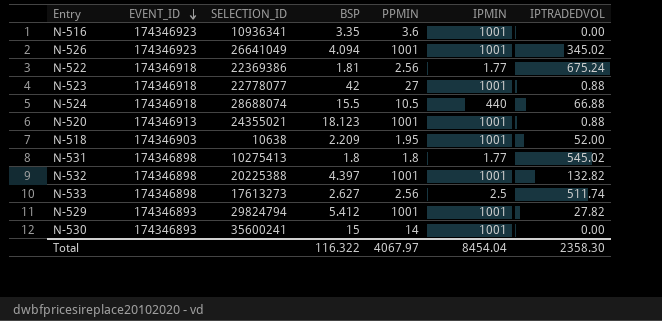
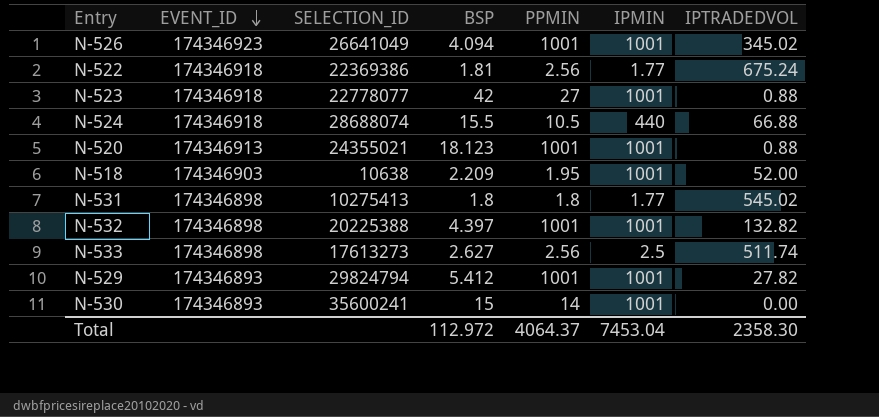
row N-516: 174346923 | 10936341 | 3.35 | 3.6 | 1001 | 0.00 -> none
Total | BSP: 116.322 -> 112.972
Total | PPMIN: 4067.97 -> 4064.37
Total | IPMIN: 8454.04 -> 7453.04

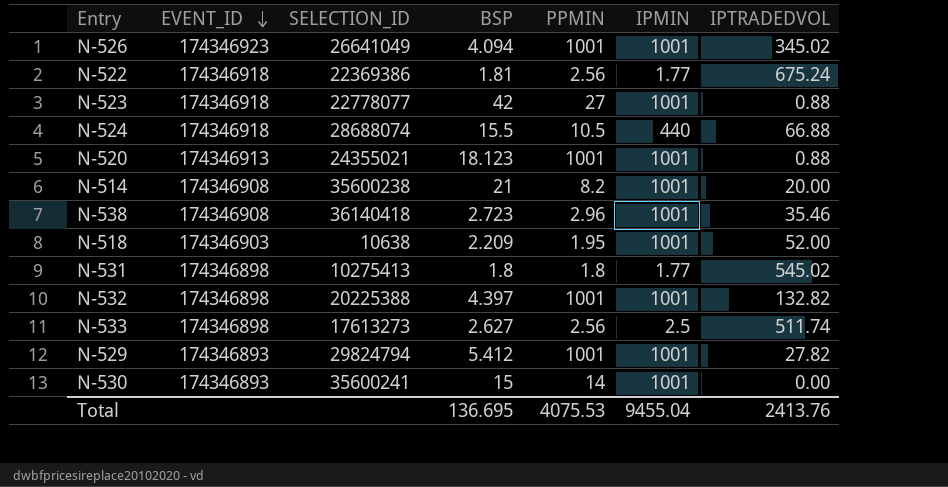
row N-514: none -> 174346908 | 35600238 | 21 | 8.2 | 1001 | 20.00
row N-538: none -> 174346908 | 36140418 | 2.723 | 2.96 | 1001 | 35.46
Total | BSP: 112.972 -> 136.695
Total | PPMIN: 4064.37 -> 4075.53
Total | IPMIN: 7453.04 -> 9455.04
Total | IPTRADEDVOL: 2358.30 -> 2413.76

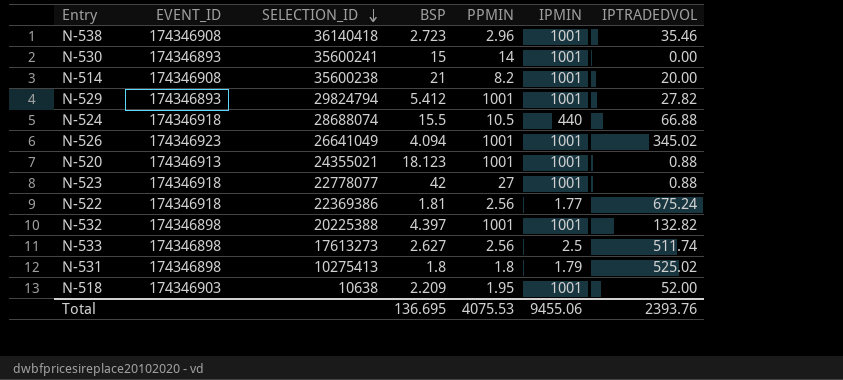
row order: EVENT_ID descending -> SELECTION_ID descending
N-531 | IPMIN: 1.77 -> 1.79
N-531 | IPTRADEDVOL: 545.02 -> 525.02
Total | IPMIN: 9455.04 -> 9455.06
Total | IPTRADEDVOL: 2413.76 -> 2393.76

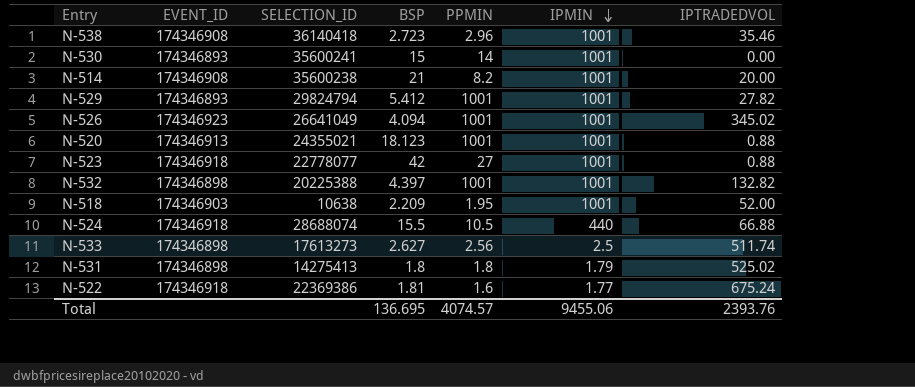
row order: SELECTION_ID descending -> IPMIN descending
N-531 | SELECTION_ID: 10275413 -> 14275413
N-522 | PPMIN: 2.56 -> 1.6
Total | PPMIN: 4075.53 -> 4074.57

